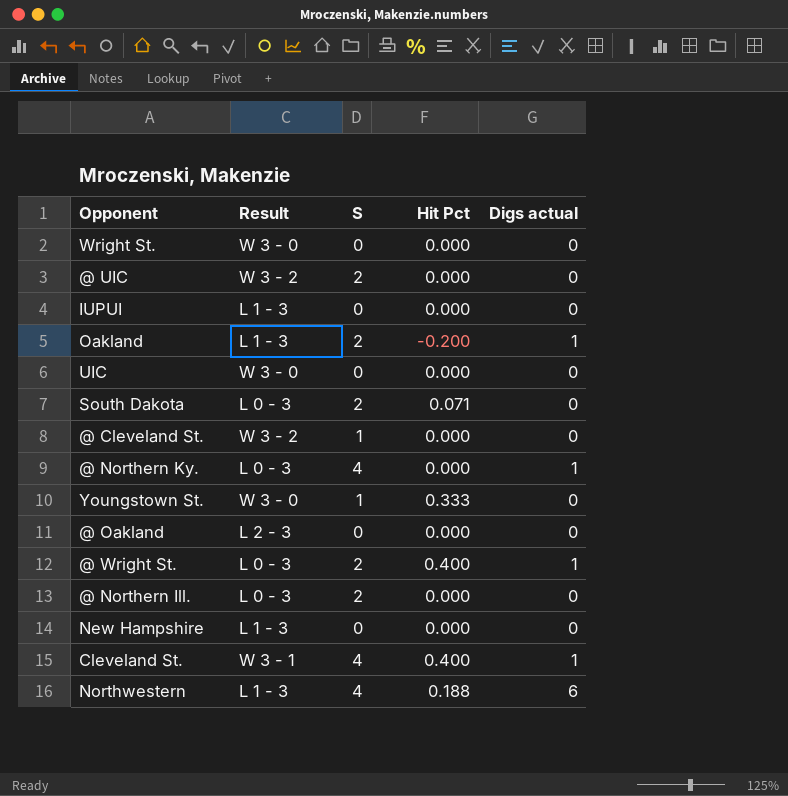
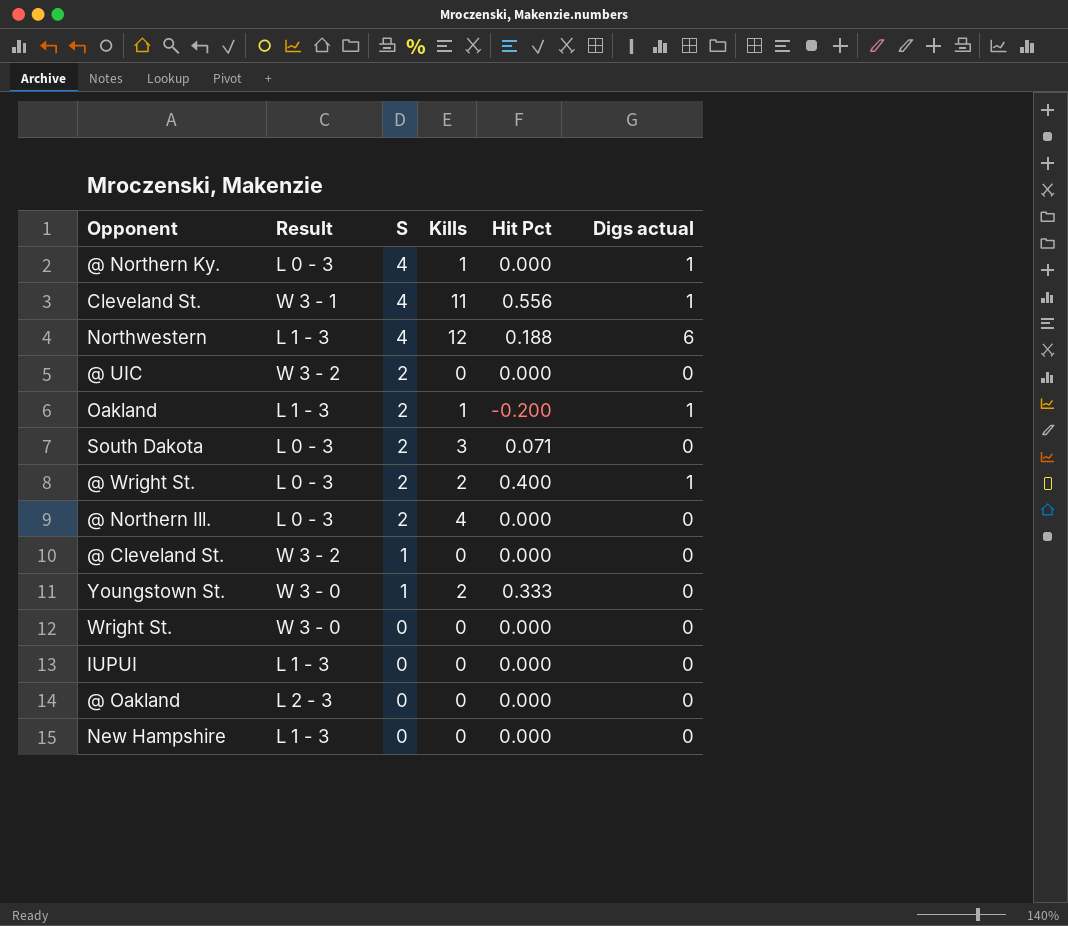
row order: none -> S descending
column Kills | position: none -> 4
row UIC: W 3 - 0 | 0 | 0.000 | 0 -> none
Cleveland St. | Hit Pct: 0.400 -> 0.556

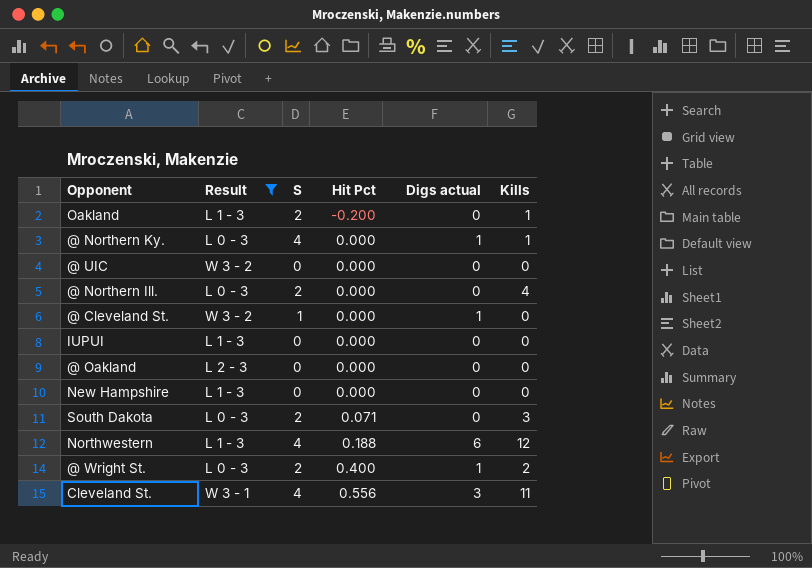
filter: none -> Result != W 3 - 0
row order: S descending -> Hit Pct ascending
column Kills | position: 4 -> 6
Oakland | Digs actual: 1 -> 0
@ UIC | S: 2 -> 0
@ Cleveland St. | Digs actual: 0 -> 1
Cleveland St. | Digs actual: 1 -> 3

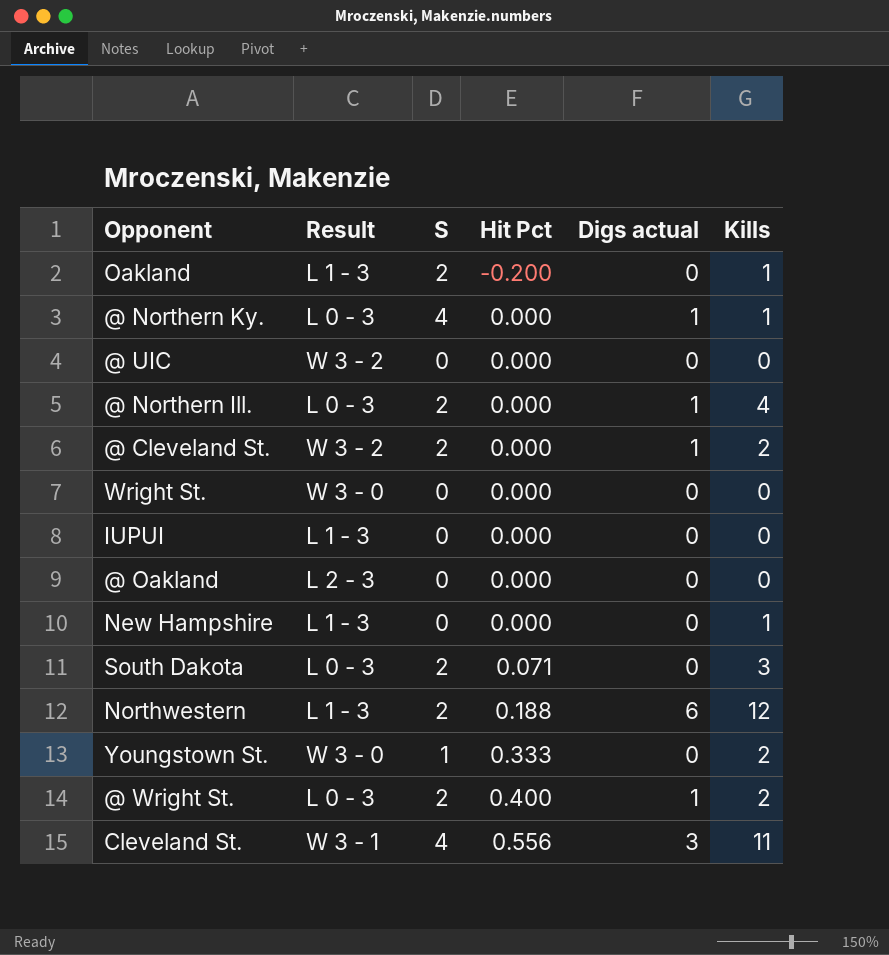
filter: Result != W 3 - 0 -> none
@ Northern Ill. | Digs actual: 0 -> 1
@ Cleveland St. | S: 1 -> 2
@ Cleveland St. | Kills: 0 -> 2
New Hampshire | Kills: 0 -> 1
Northwestern | S: 4 -> 2

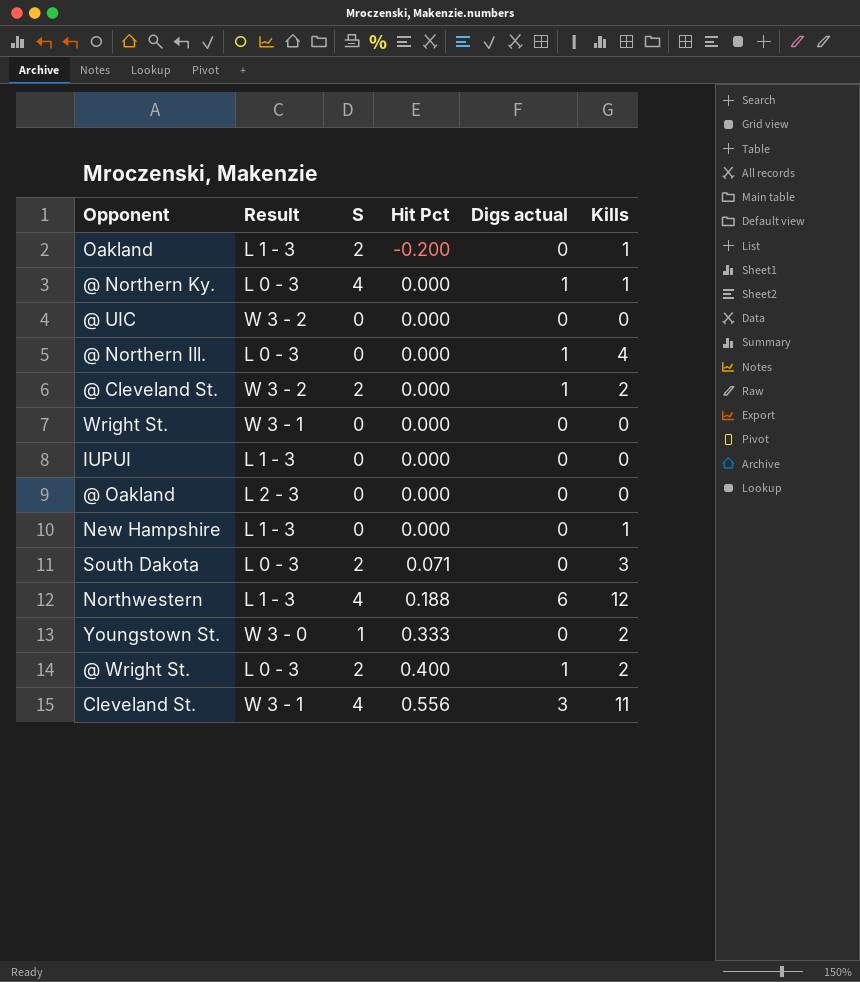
@ Northern Ill. | S: 2 -> 0
Wright St. | Result: W 3 - 0 -> W 3 - 1
Northwestern | S: 2 -> 4

